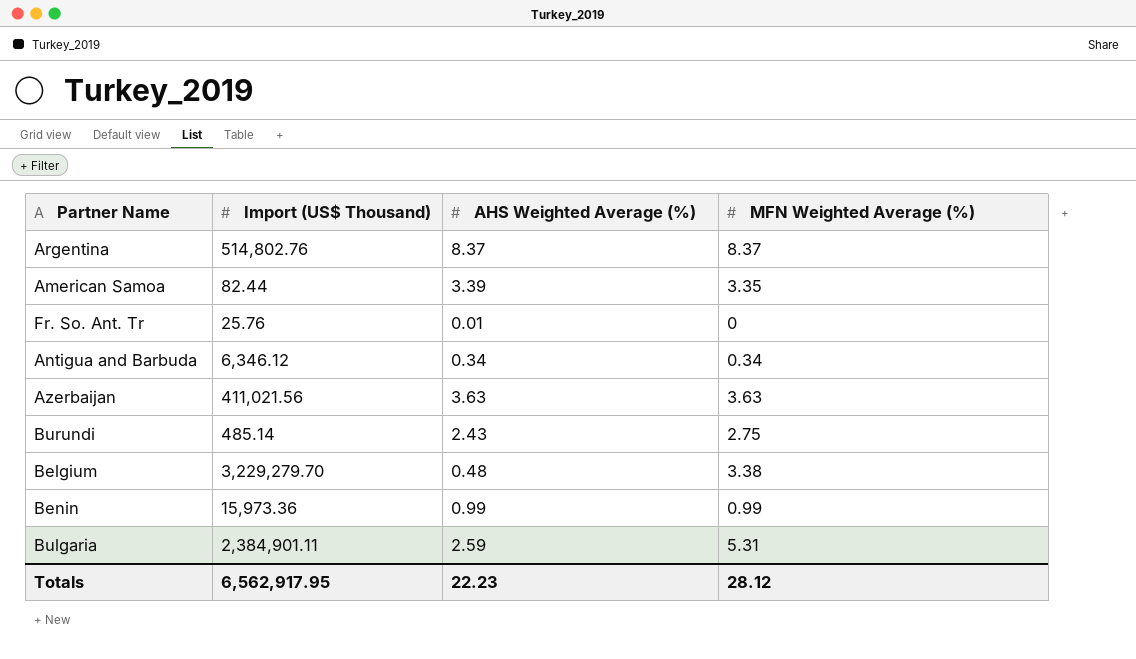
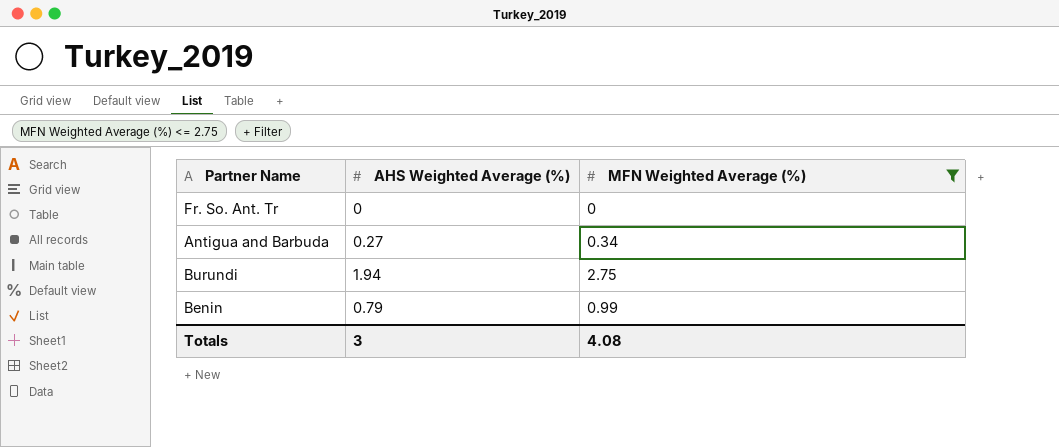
filter: none -> MFN Weighted Average (%) <= 2.75
column Import (US$ Thousand) | position: 2 -> none
Fr. So. Ant. Tr | AHS Weighted Average (%): 0.01 -> 0
Antigua and Barbuda | AHS Weighted Average (%): 0.34 -> 0.27
Burundi | AHS Weighted Average (%): 2.43 -> 1.94
Benin | AHS Weighted Average (%): 0.99 -> 0.79
Totals | AHS Weighted Average (%): 22.23 -> 3
Totals | MFN Weighted Average (%): 28.12 -> 4.08

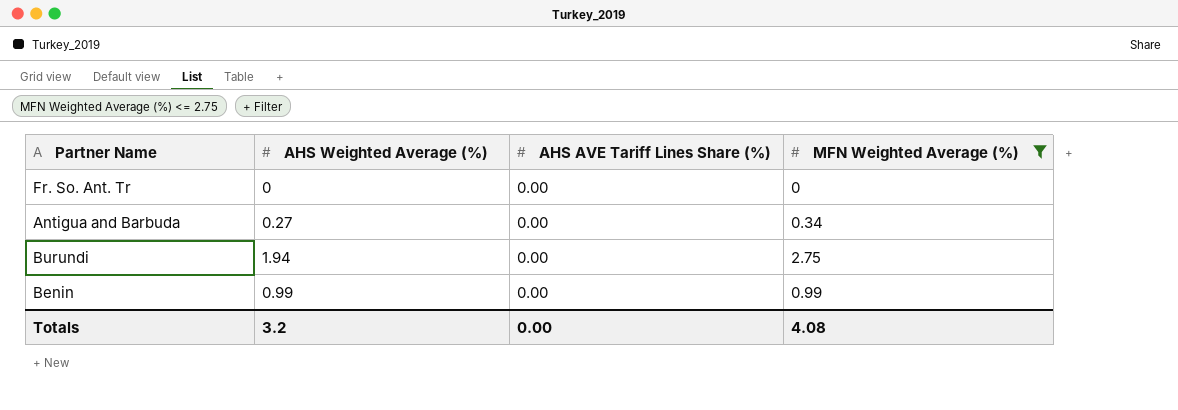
column AHS AVE Tariff Lines Share (%) | position: none -> 3
Benin | AHS Weighted Average (%): 0.79 -> 0.99
Totals | AHS Weighted Average (%): 3 -> 3.2

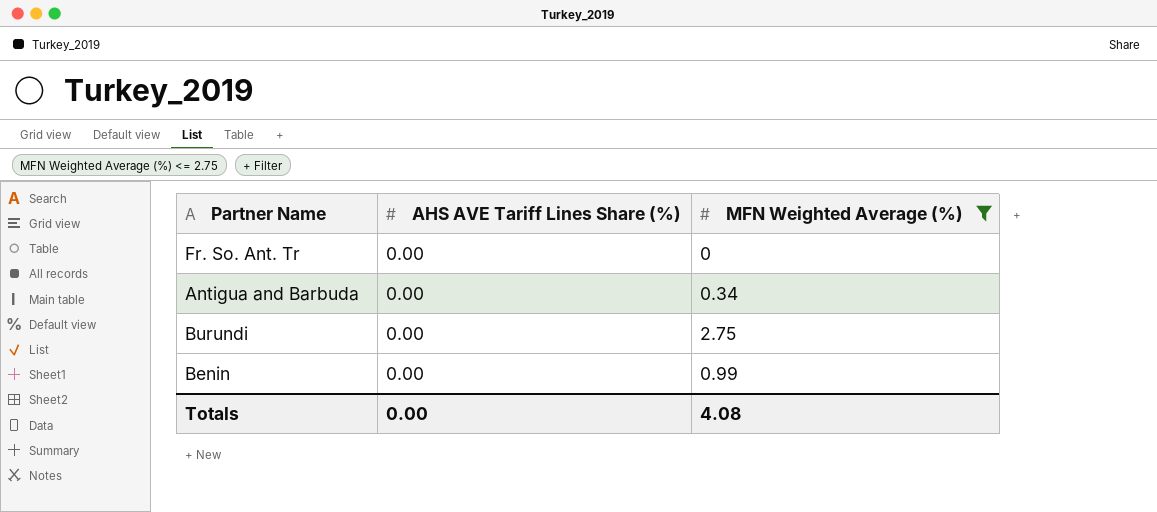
column AHS Weighted Average (%) | position: 2 -> none

